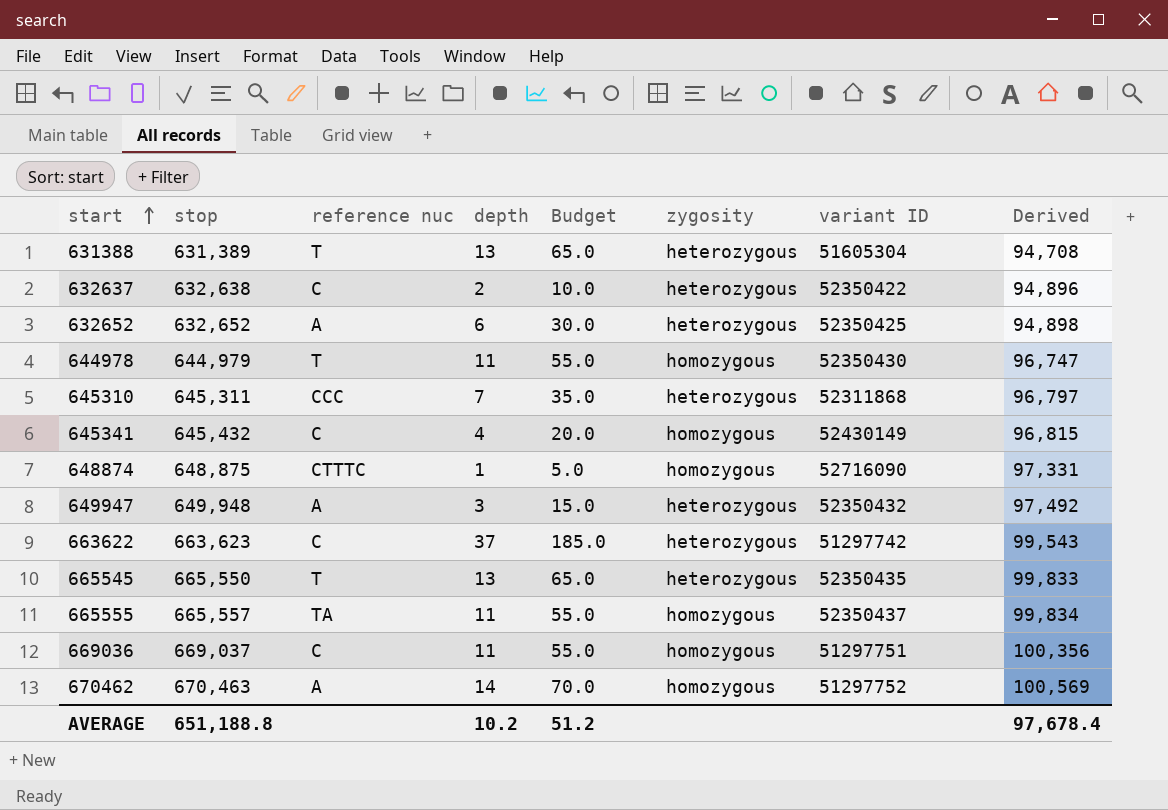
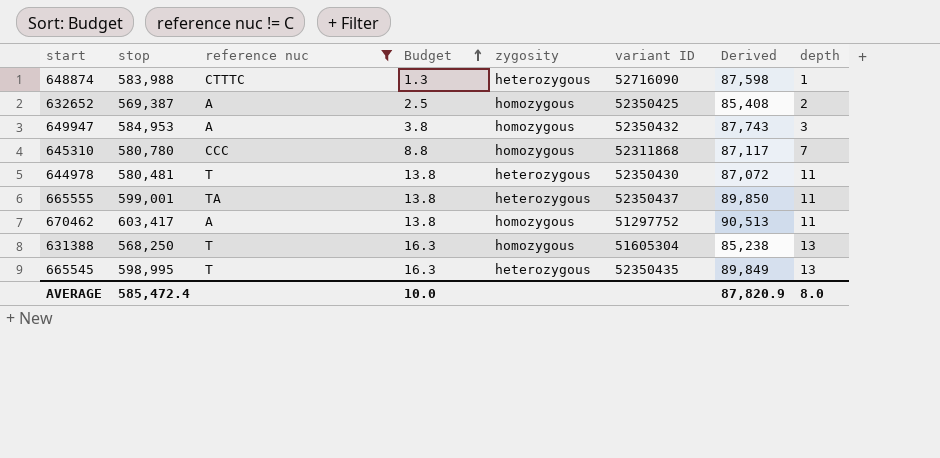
filter: none -> reference nuc != C
row order: start ascending -> Budget ascending
column Budget | formula: [depth] * 5 -> [depth] * 1.25
column depth | position: 4 -> 8
648874 | stop: 648,875 -> 583,988
648874 | zygosity: homozygous -> heterozygous
648874 | Derived: 97,331 -> 87,598
632652 | stop: 632,652 -> 569,387
632652 | zygosity: heterozygous -> homozygous
632652 | Derived: 94,898 -> 85,408
632652 | depth: 6 -> 2
649947 | stop: 649,948 -> 584,953
649947 | zygosity: heterozygous -> homozygous
649947 | Derived: 97,492 -> 87,743
645310 | stop: 645,311 -> 580,780
645310 | zygosity: heterozygous -> homozygous
645310 | Derived: 96,797 -> 87,117
644978 | stop: 644,979 -> 580,481
644978 | zygosity: homozygous -> heterozygous
644978 | Derived: 96,747 -> 87,072
665555 | stop: 665,557 -> 599,001
665555 | zygosity: homozygous -> heterozygous
665555 | Derived: 99,834 -> 89,850
670462 | stop: 670,463 -> 603,417
670462 | Derived: 100,569 -> 90,513
670462 | depth: 14 -> 11
631388 | stop: 631,389 -> 568,250
631388 | zygosity: heterozygous -> homozygous
631388 | Derived: 94,708 -> 85,238
665545 | stop: 665,550 -> 598,995
665545 | Derived: 99,833 -> 89,849
AVERAGE | stop: 651,188.8 -> 585,472.4
AVERAGE | Budget: 51.2 -> 10.0
AVERAGE | Derived: 97,678.4 -> 87,820.9
AVERAGE | depth: 10.2 -> 8.0

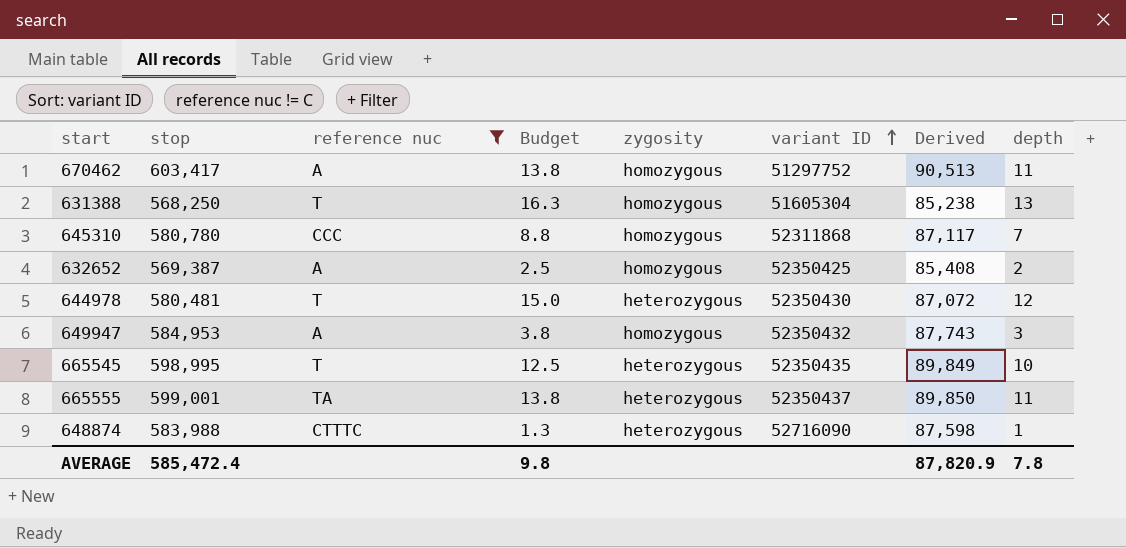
row order: Budget ascending -> variant ID ascending
644978 | Budget: 13.8 -> 15.0
644978 | depth: 11 -> 12
665545 | Budget: 16.3 -> 12.5
665545 | depth: 13 -> 10
AVERAGE | Budget: 10.0 -> 9.8
AVERAGE | depth: 8.0 -> 7.8

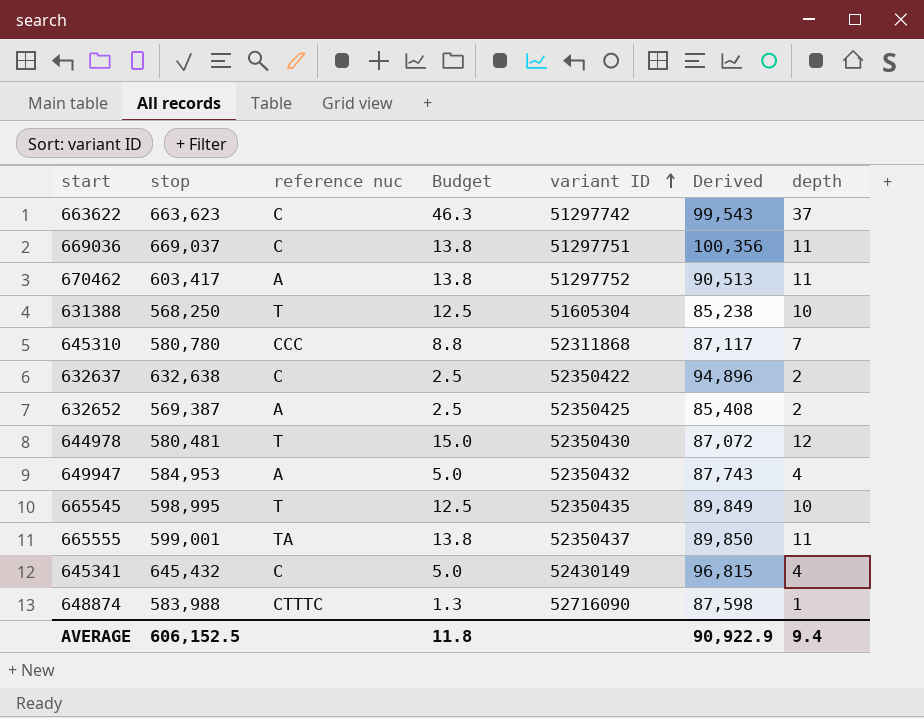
filter: reference nuc != C -> none
column zygosity | position: 5 -> none
631388 | Budget: 16.3 -> 12.5
631388 | depth: 13 -> 10
649947 | Budget: 3.8 -> 5.0
649947 | depth: 3 -> 4
AVERAGE | stop: 585,472.4 -> 606,152.5
AVERAGE | Budget: 9.8 -> 11.8
AVERAGE | Derived: 87,820.9 -> 90,922.9
AVERAGE | depth: 7.8 -> 9.4

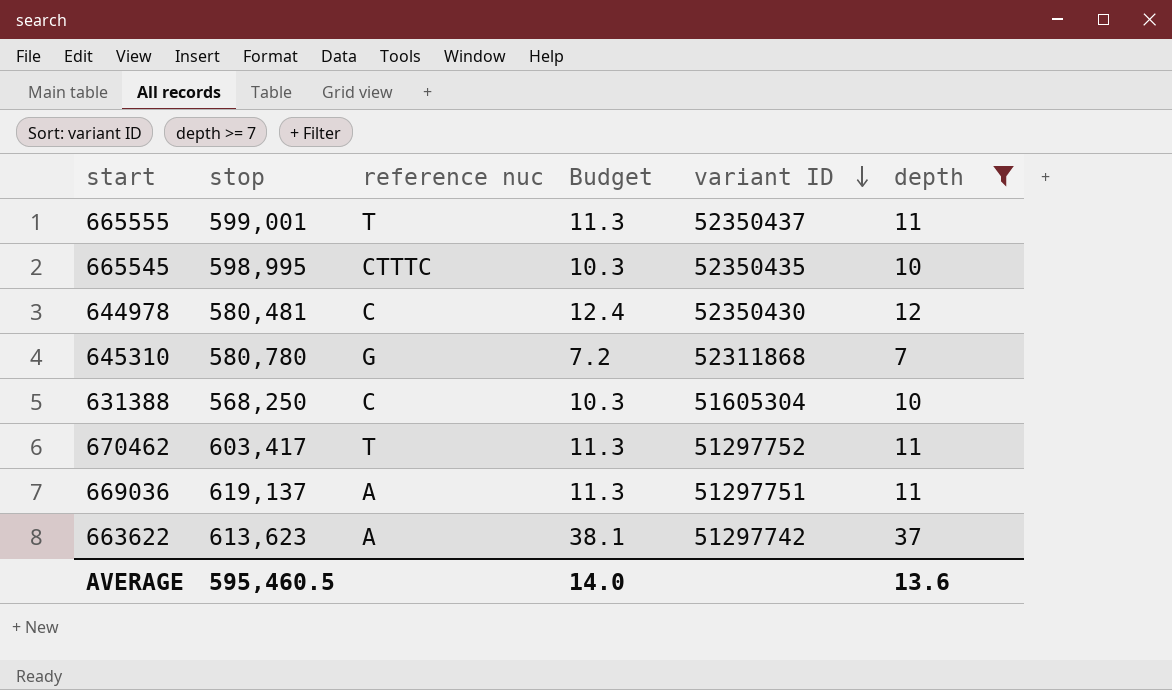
filter: none -> depth >= 7
row order: variant ID ascending -> variant ID descending
column Derived | formula: [stop] * 0.15 -> none
column Budget | formula: [depth] * 1.25 -> [depth] * 1.03
665555 | reference nuc: TA -> T
665545 | reference nuc: T -> CTTTC
644978 | reference nuc: T -> C
645310 | reference nuc: CCC -> G
631388 | reference nuc: T -> C
670462 | reference nuc: A -> T
669036 | stop: 669,037 -> 619,137
669036 | reference nuc: C -> A
663622 | stop: 663,623 -> 613,623
663622 | reference nuc: C -> A
AVERAGE | stop: 606,152.5 -> 595,460.5
AVERAGE | Budget: 11.8 -> 14.0
AVERAGE | depth: 9.4 -> 13.6

